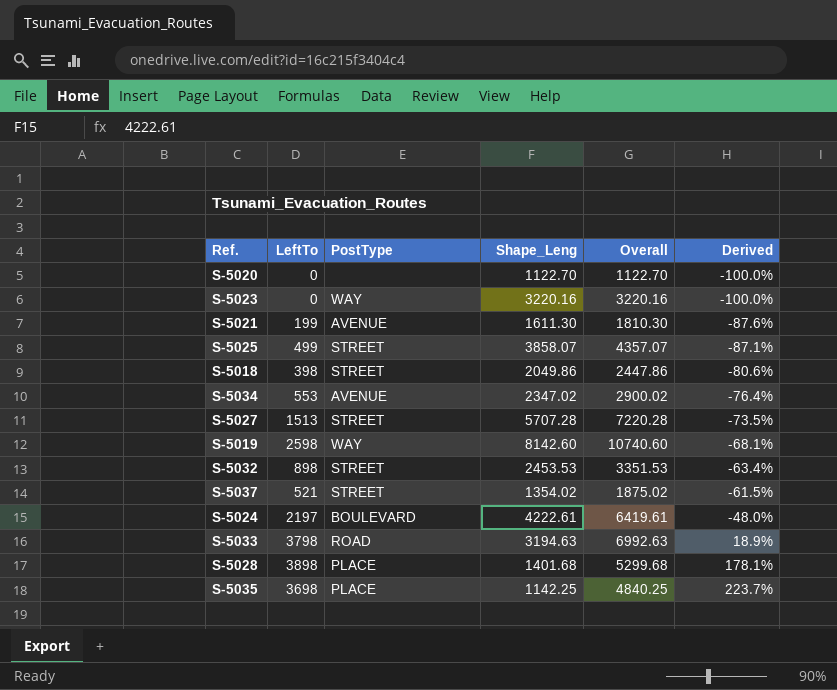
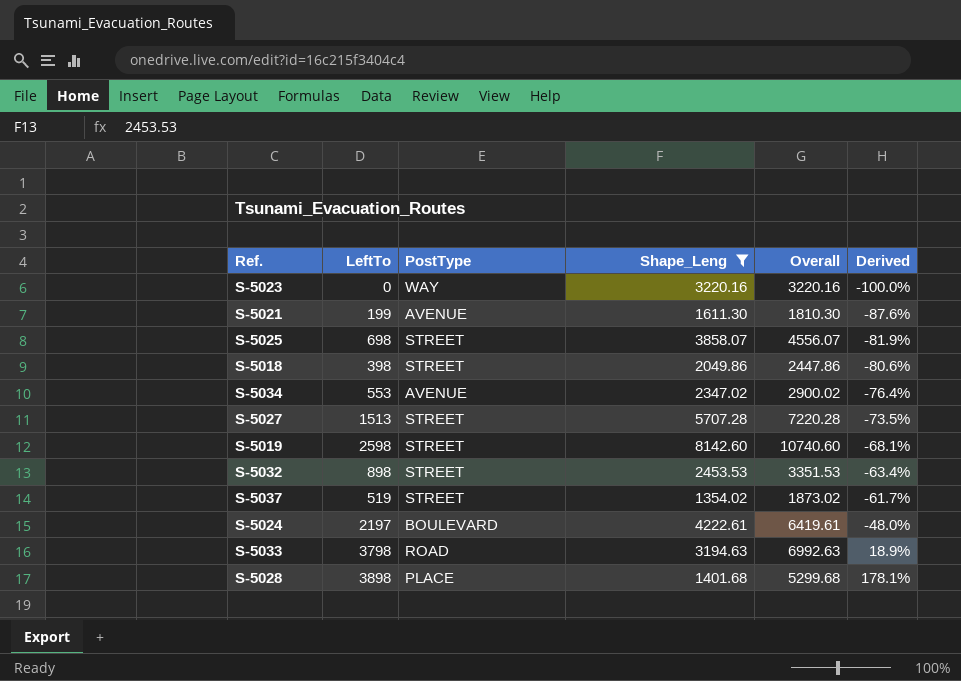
filter: none -> Shape_Leng >= 1354.02
S-5025 | LeftTo: 499 -> 698
S-5025 | Overall: 4357.07 -> 4556.07
S-5025 | Derived: -87.1% -> -81.9%
S-5019 | PostType: WAY -> STREET
S-5037 | LeftTo: 521 -> 519
S-5037 | Overall: 1875.02 -> 1873.02
S-5037 | Derived: -61.5% -> -61.7%

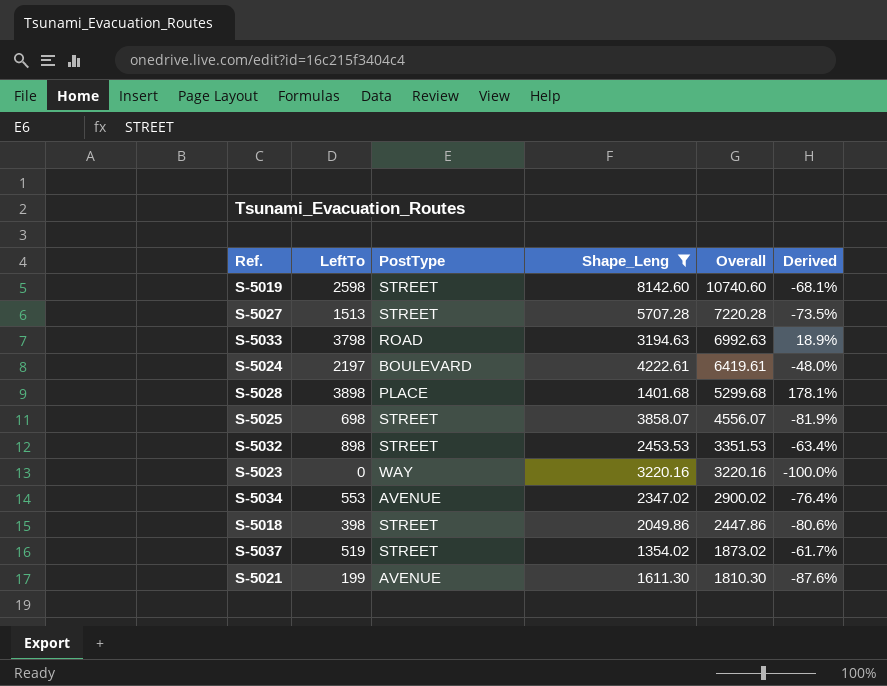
row order: Derived ascending -> Overall descending

